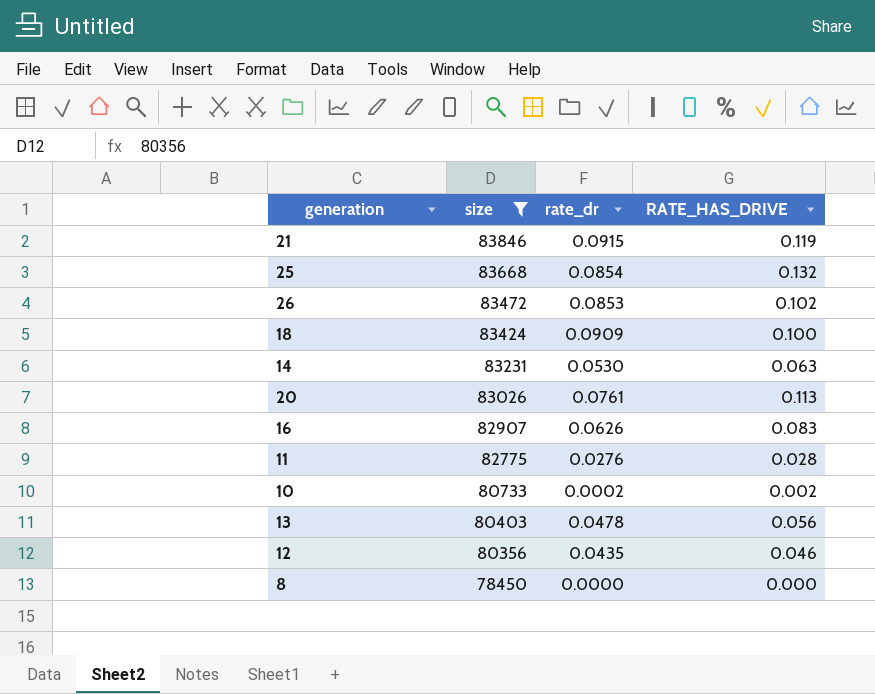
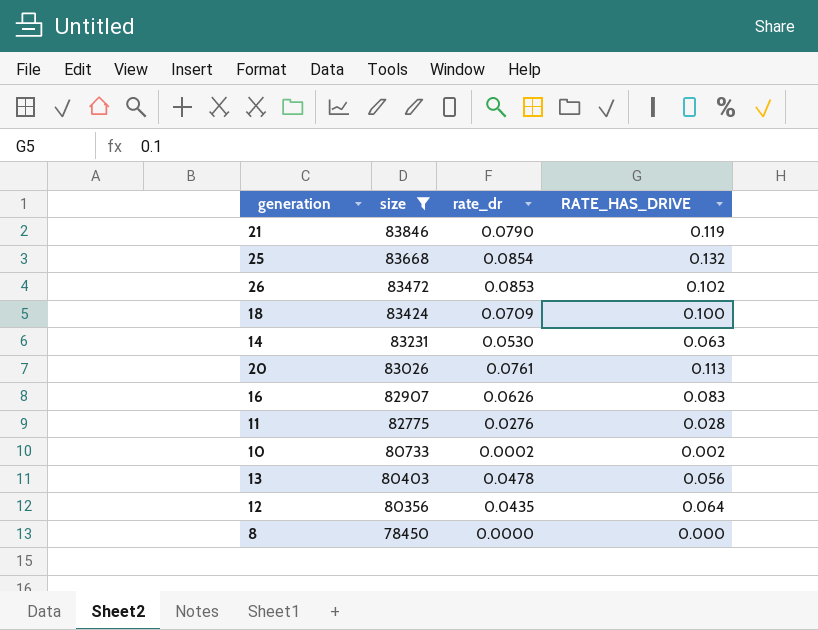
21 | rate_dr: 0.0915 -> 0.0790
18 | rate_dr: 0.0909 -> 0.0709
12 | RATE_HAS_DRIVE: 0.046 -> 0.064

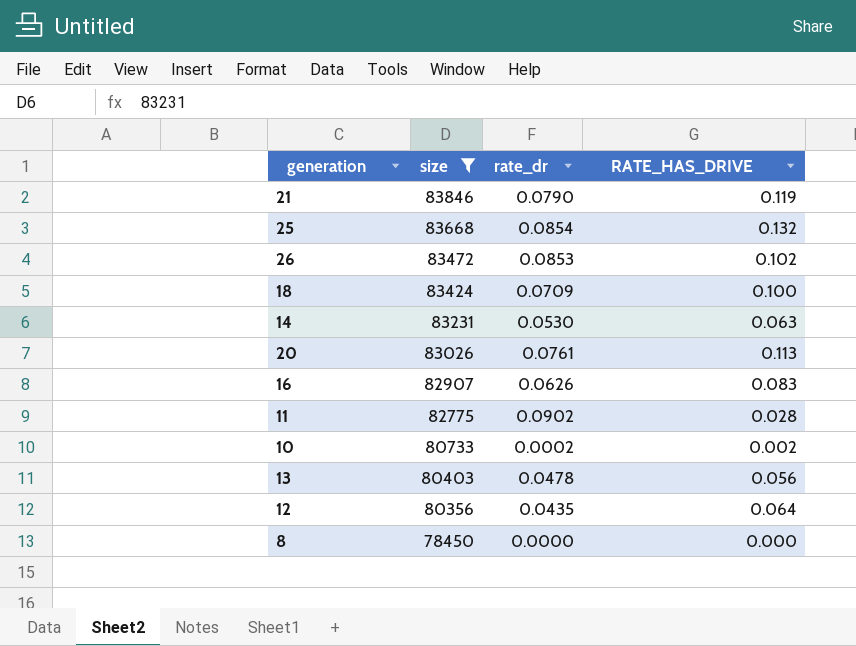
11 | rate_dr: 0.0276 -> 0.0902

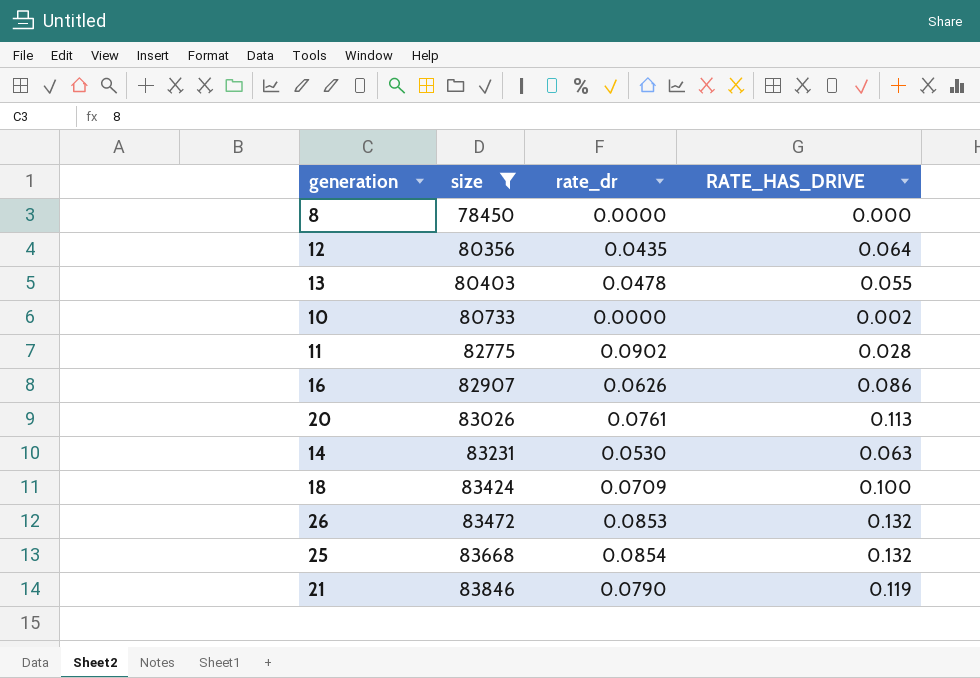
row order: size descending -> size ascending
13 | RATE_HAS_DRIVE: 0.056 -> 0.055
10 | rate_dr: 0.0002 -> 0.0000
16 | RATE_HAS_DRIVE: 0.083 -> 0.086
26 | RATE_HAS_DRIVE: 0.102 -> 0.132

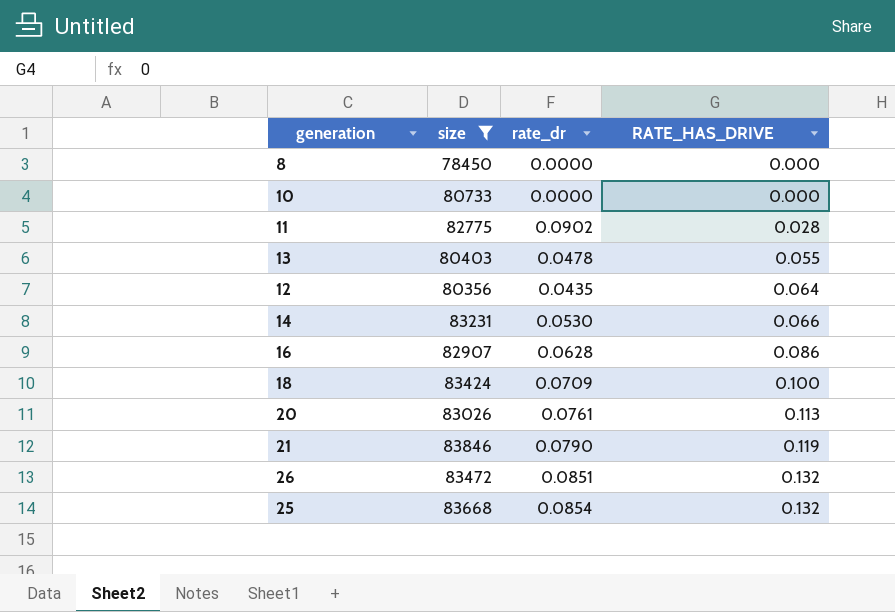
row order: size ascending -> RATE_HAS_DRIVE ascending
10 | RATE_HAS_DRIVE: 0.002 -> 0.000
14 | RATE_HAS_DRIVE: 0.063 -> 0.066
16 | rate_dr: 0.0626 -> 0.0628
26 | rate_dr: 0.0853 -> 0.0851

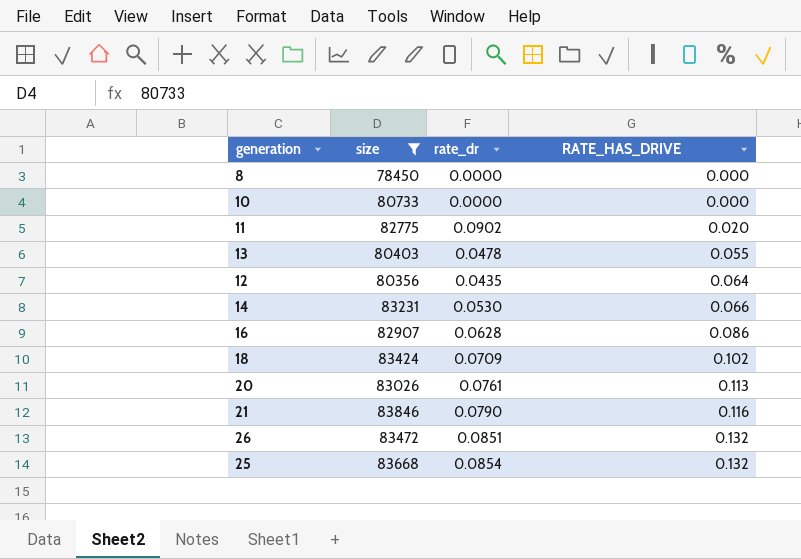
11 | RATE_HAS_DRIVE: 0.028 -> 0.020
18 | RATE_HAS_DRIVE: 0.100 -> 0.102
21 | RATE_HAS_DRIVE: 0.119 -> 0.116

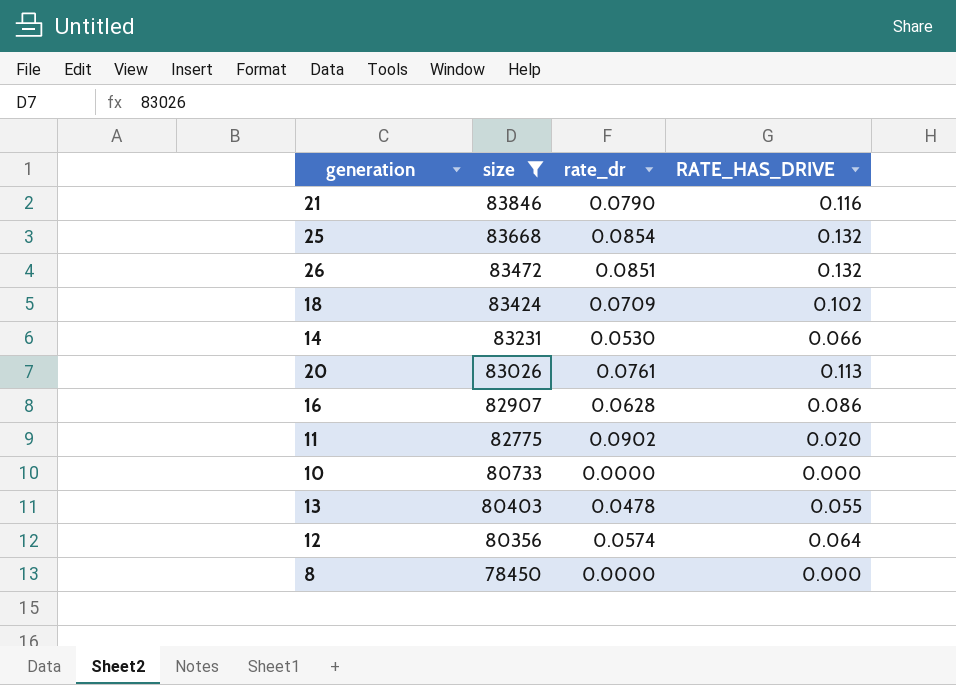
row order: RATE_HAS_DRIVE ascending -> size descending
12 | rate_dr: 0.0435 -> 0.0574

